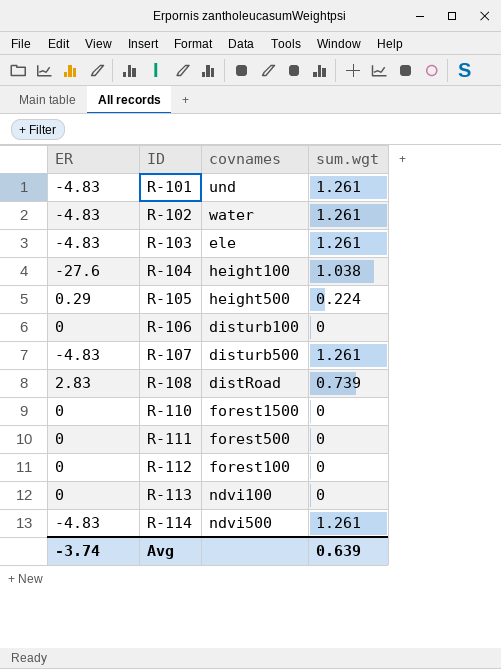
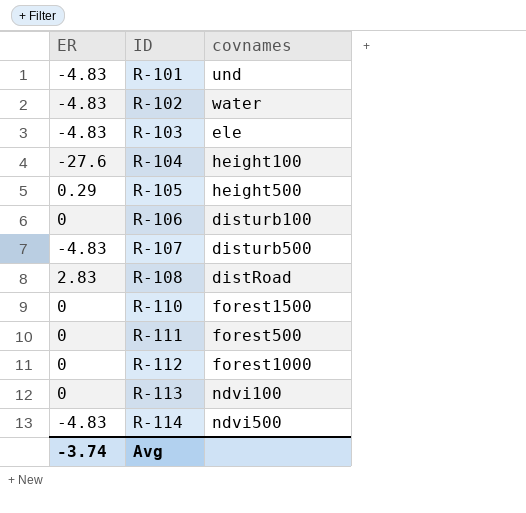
column sum.wgt | position: 4 -> none
R-112 | covnames: forest100 -> forest1000

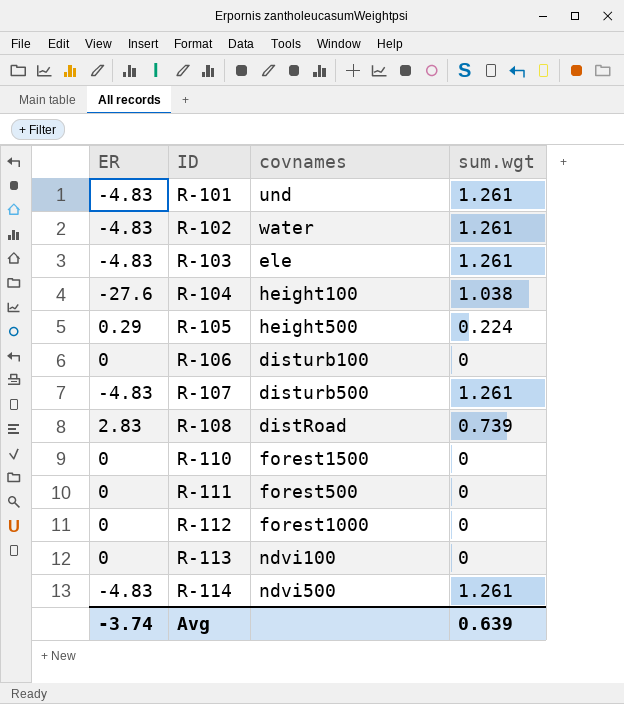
column sum.wgt | position: none -> 4

